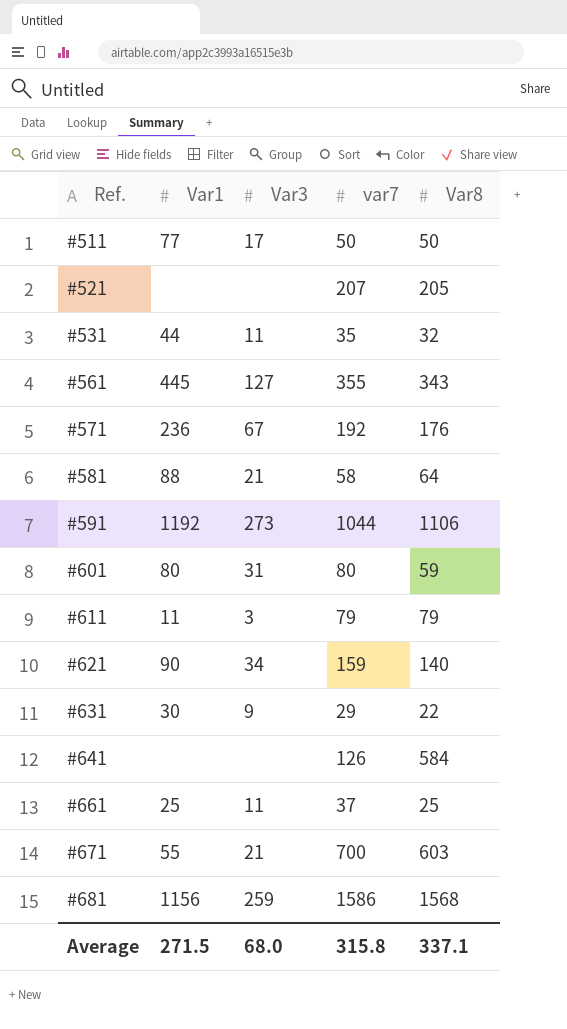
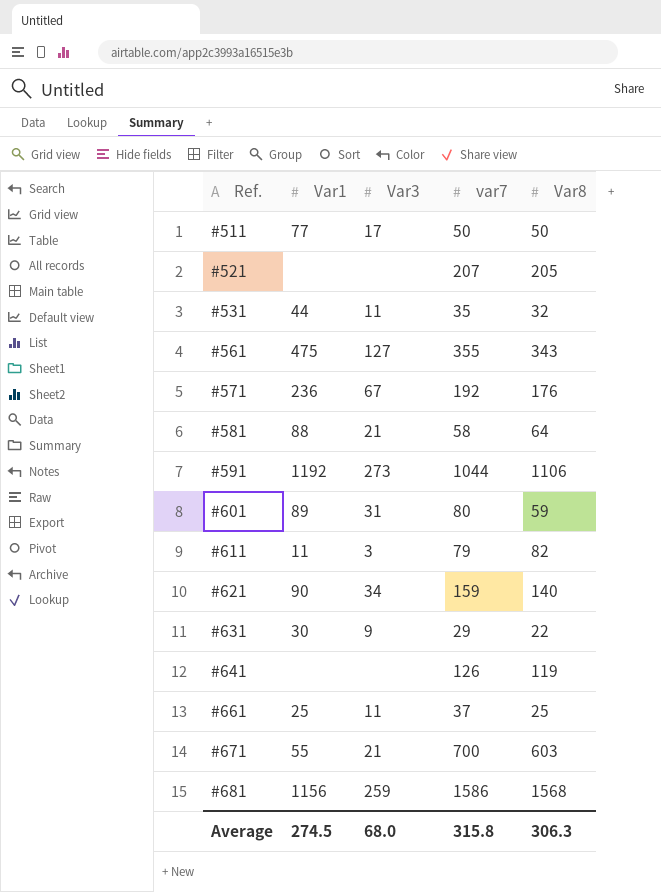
#561 | Var1: 445 -> 475
#601 | Var1: 80 -> 89
#611 | Var8: 79 -> 82
#641 | Var8: 584 -> 119
Average | Var1: 271.5 -> 274.5
Average | Var8: 337.1 -> 306.3

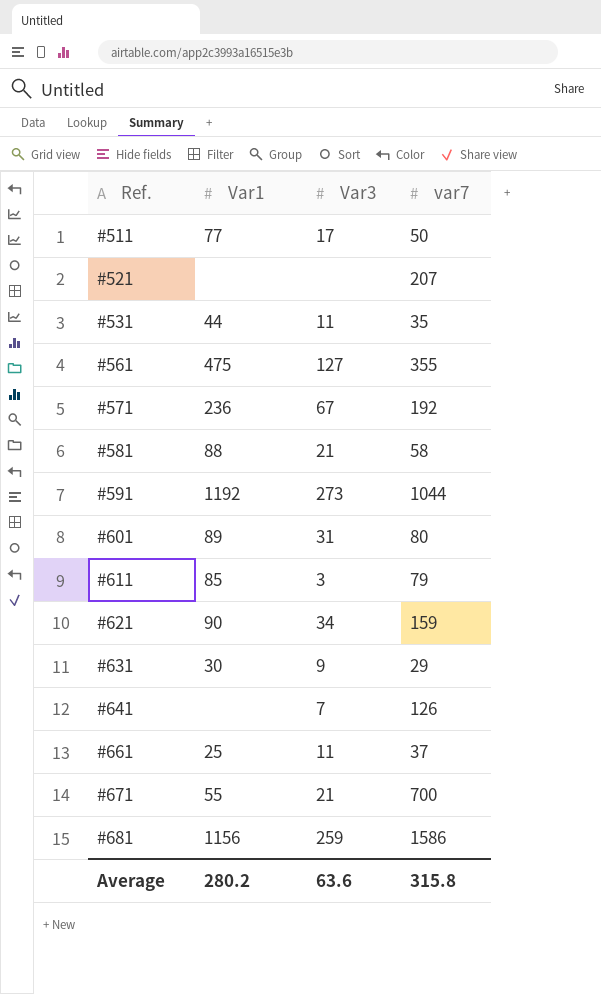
column Var8 | position: 5 -> none
#611 | Var1: 11 -> 85
#641 | Var3: none -> 7
Average | Var1: 274.5 -> 280.2
Average | Var3: 68.0 -> 63.6

